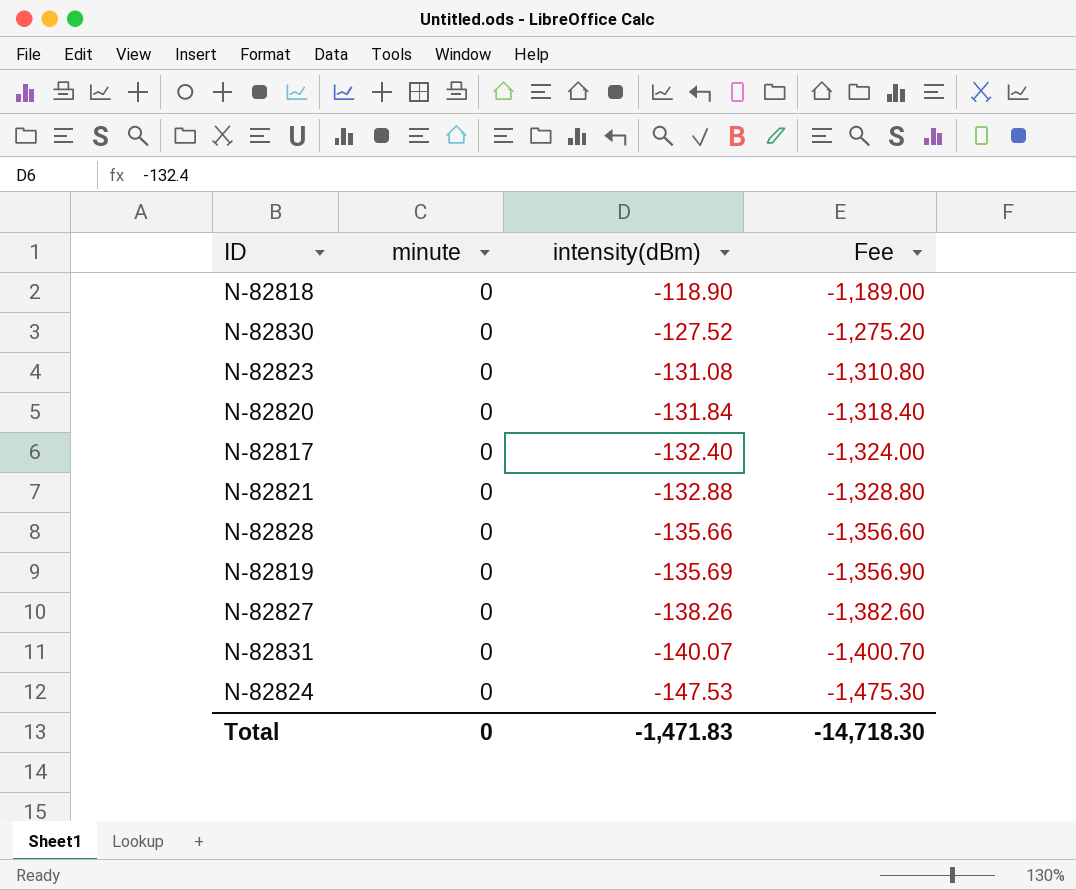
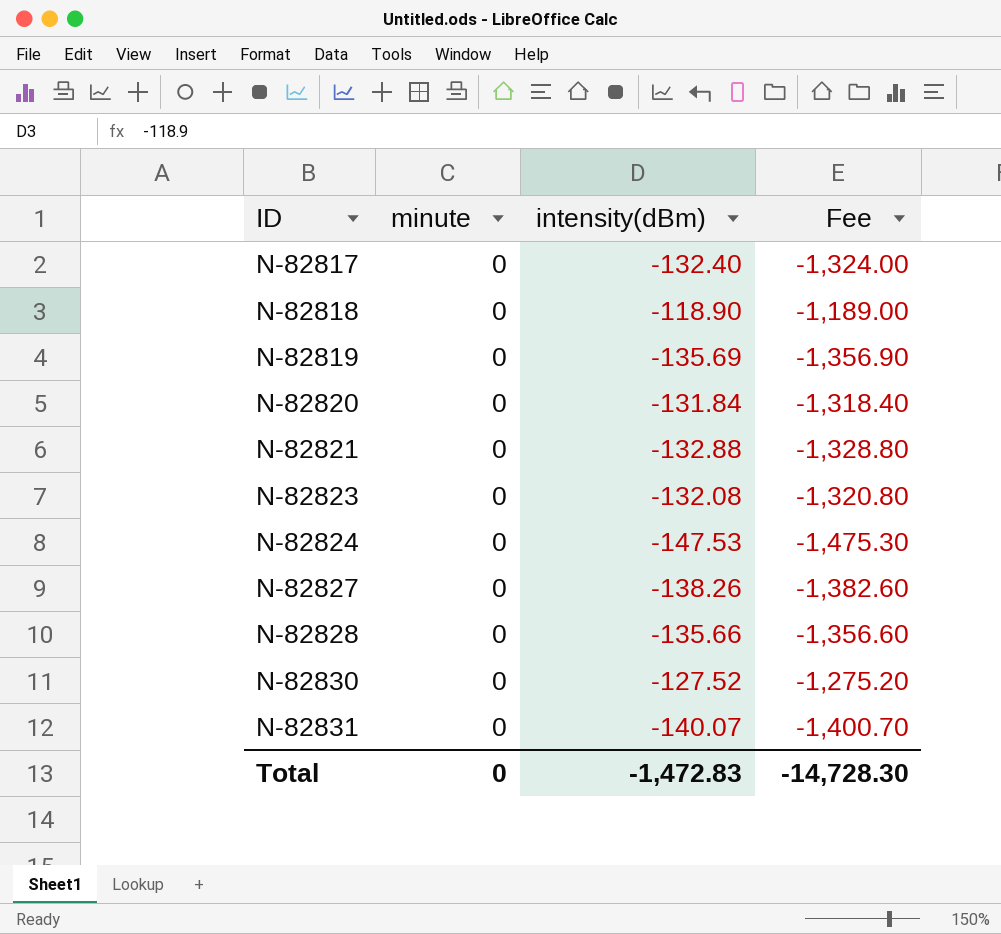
row order: intensity(dBm) descending -> ID ascending
N-82823 | intensity(dBm): -131.08 -> -132.08
N-82823 | Fee: -1,310.80 -> -1,320.80
Total | intensity(dBm): -1,471.83 -> -1,472.83
Total | Fee: -14,718.30 -> -14,728.30

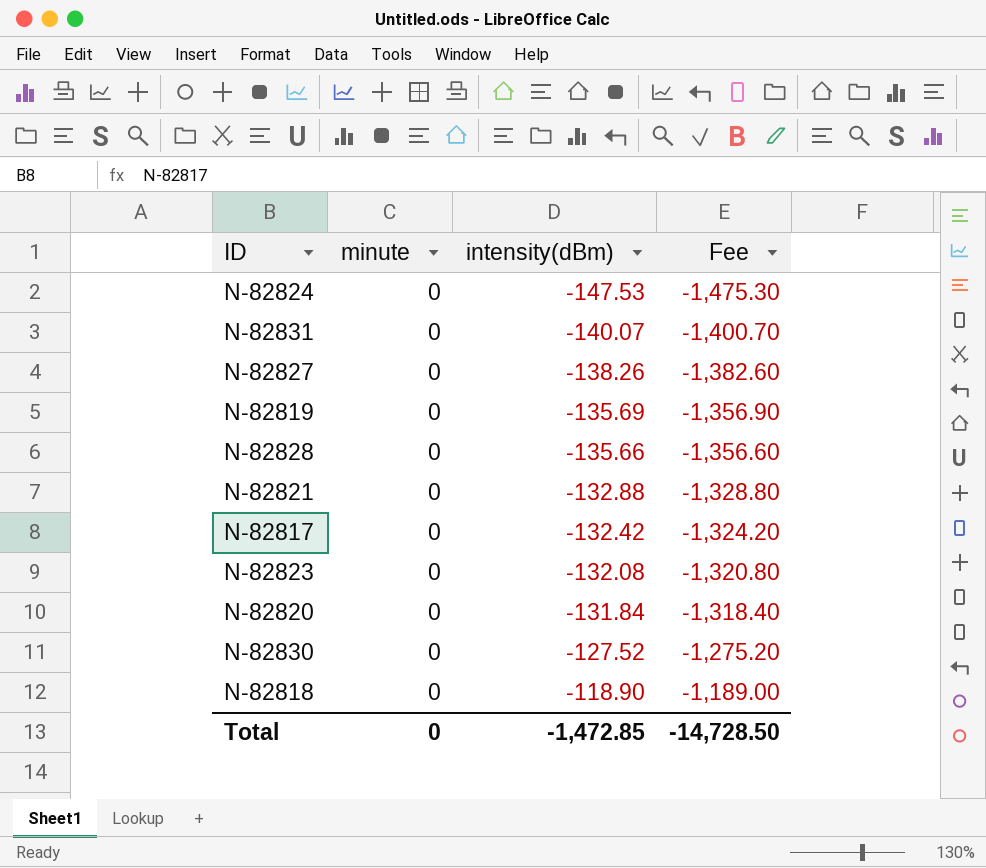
row order: ID ascending -> intensity(dBm) ascending
N-82817 | intensity(dBm): -132.40 -> -132.42
N-82817 | Fee: -1,324.00 -> -1,324.20
Total | intensity(dBm): -1,472.83 -> -1,472.85
Total | Fee: -14,728.30 -> -14,728.50

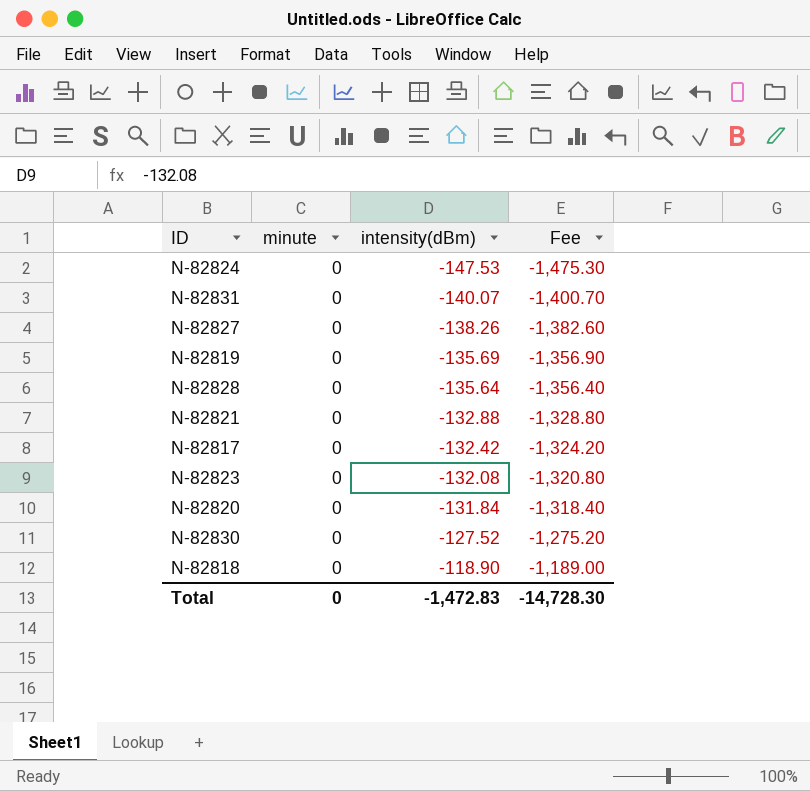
N-82828 | intensity(dBm): -135.66 -> -135.64
N-82828 | Fee: -1,356.60 -> -1,356.40
Total | intensity(dBm): -1,472.85 -> -1,472.83
Total | Fee: -14,728.50 -> -14,728.30

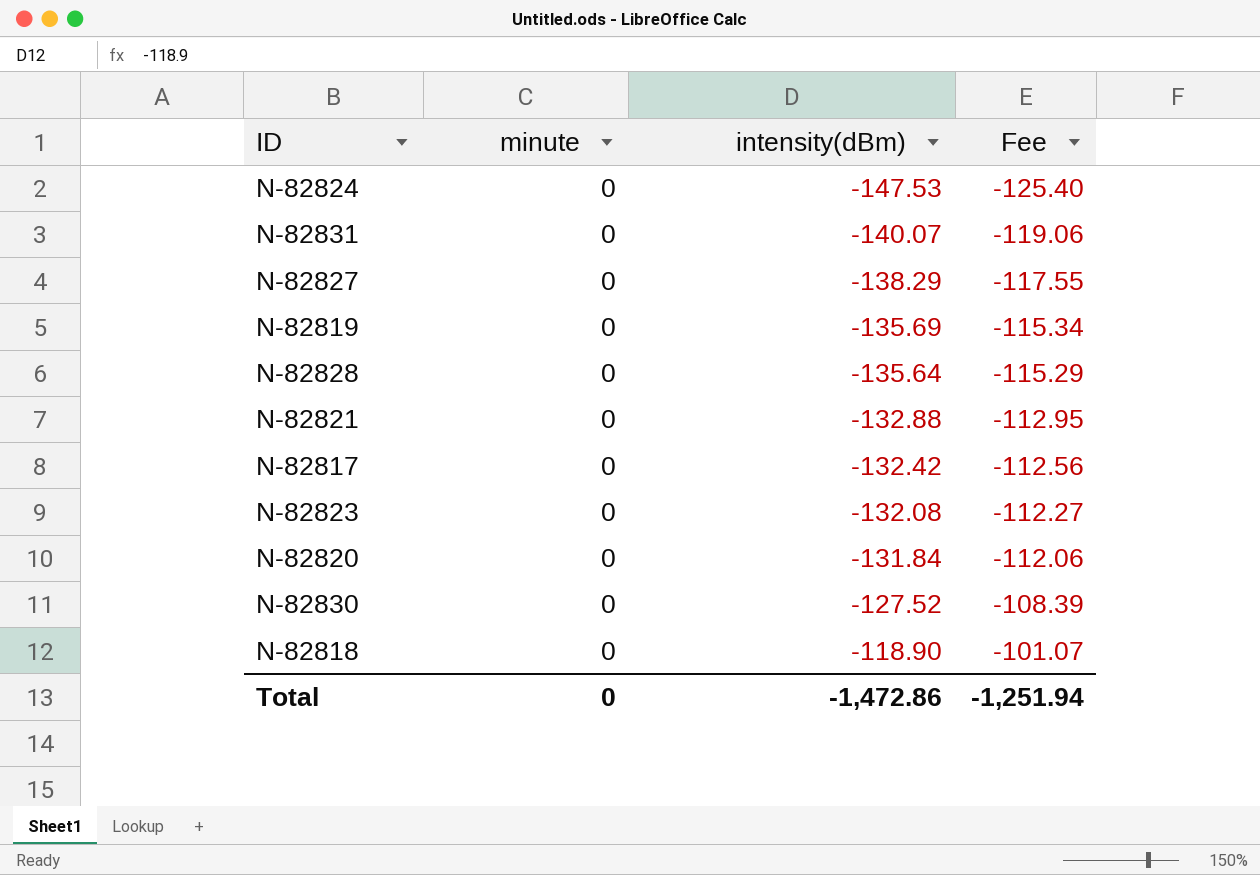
column Fee | formula: [intensity(dBm)] * 10 -> [intensity(dBm)] * 0.85
N-82827 | intensity(dBm): -138.26 -> -138.29
Total | intensity(dBm): -1,472.83 -> -1,472.86
Total | Fee: -14,728.30 -> -1,251.94

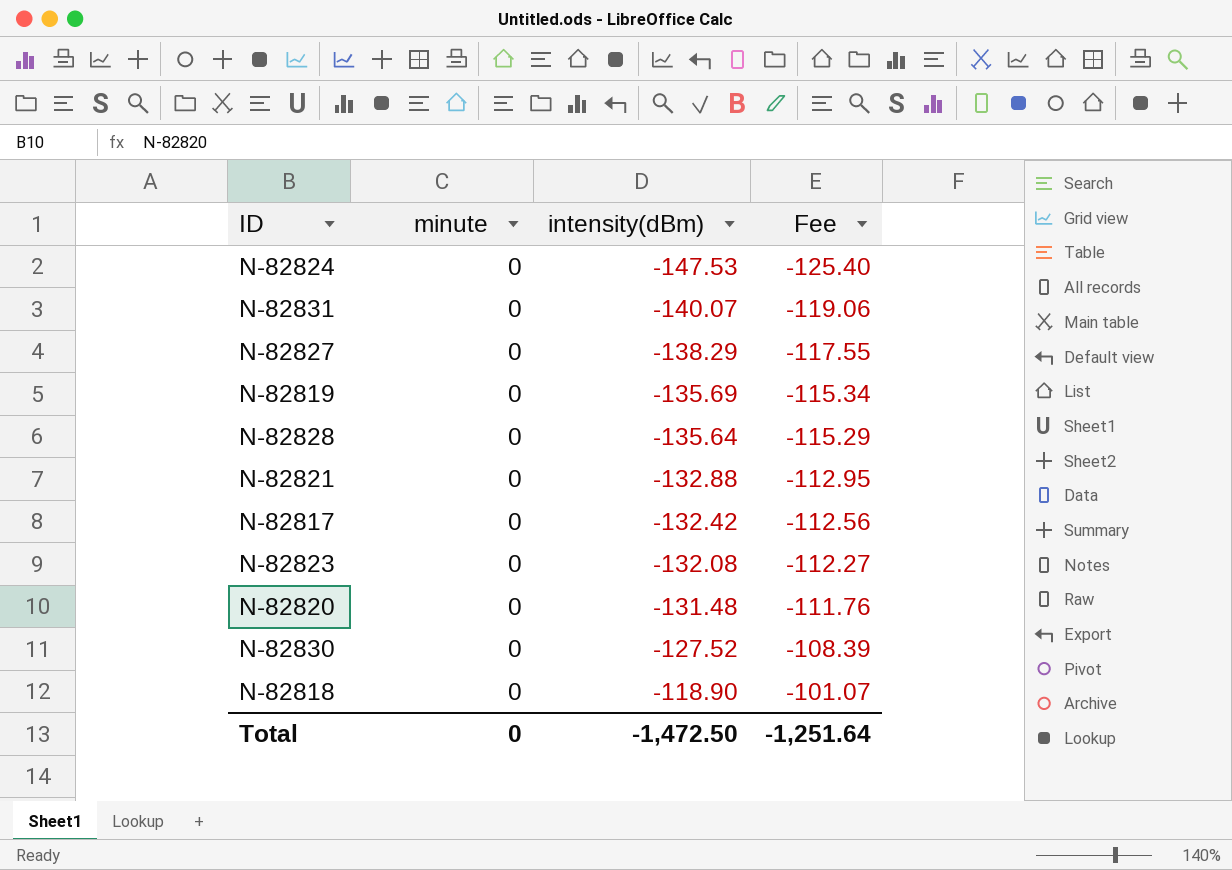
N-82820 | intensity(dBm): -131.84 -> -131.48
N-82820 | Fee: -112.06 -> -111.76
Total | intensity(dBm): -1,472.86 -> -1,472.50
Total | Fee: -1,251.94 -> -1,251.64

